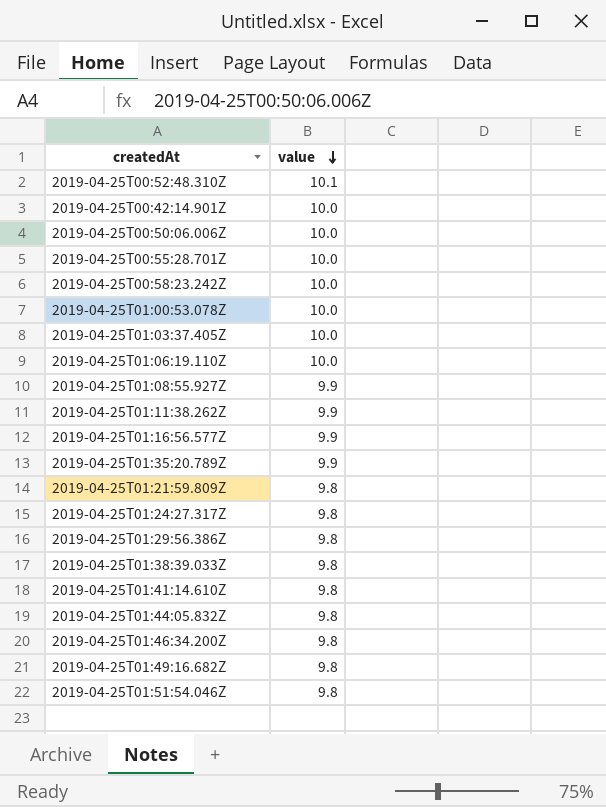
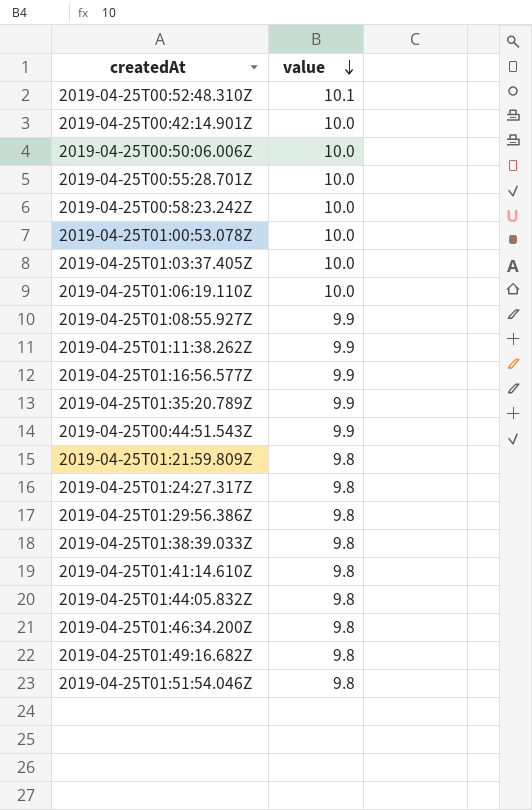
row 2019-04-25T00:44:51.543Z: none -> 9.9

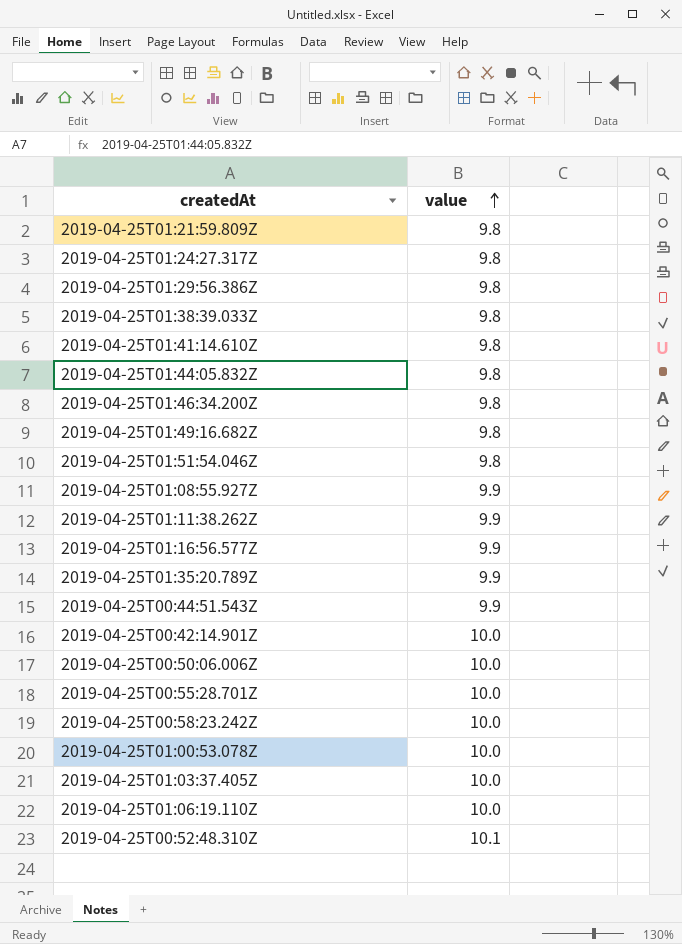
row order: value descending -> value ascending

